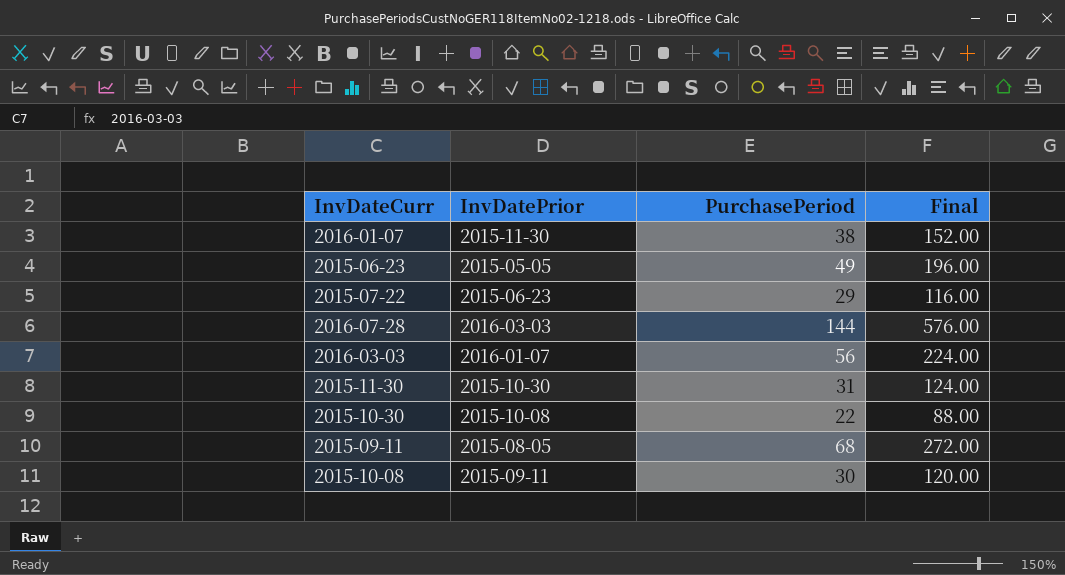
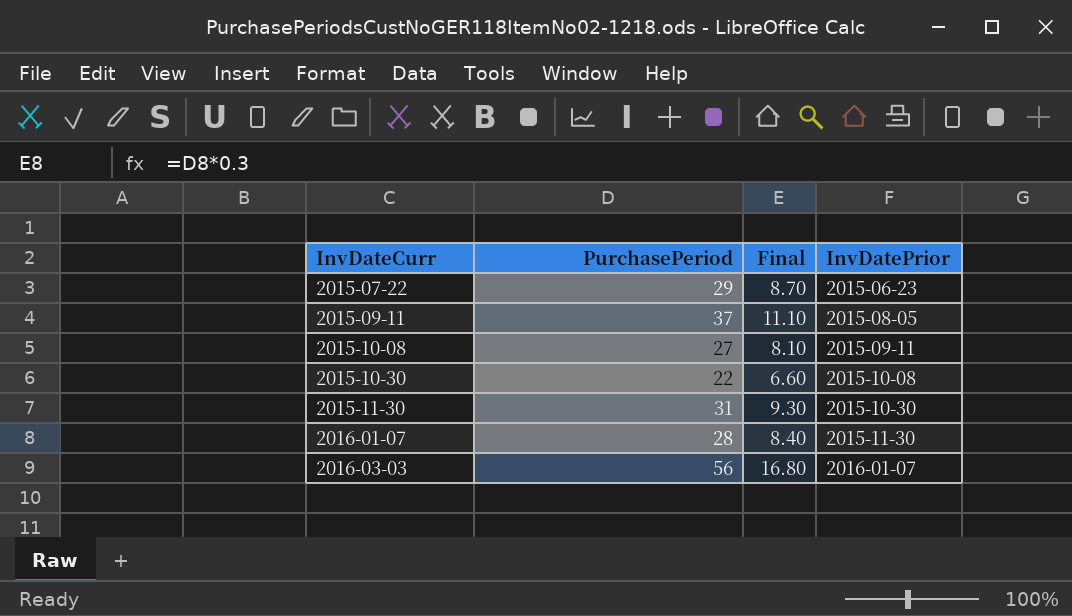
row order: none -> InvDateCurr ascending
column Final | formula: [PurchasePeriod] * 4 -> [PurchasePeriod] * 0.3
column InvDatePrior | position: 2 -> 4
row 2015-06-23: 2015-05-05 | 49 | 196.00 -> none
row 2016-07-28: 2016-03-03 | 144 | 576.00 -> none
2015-09-11 | PurchasePeriod: 68 -> 37
2015-10-08 | PurchasePeriod: 30 -> 27
2016-01-07 | PurchasePeriod: 38 -> 28

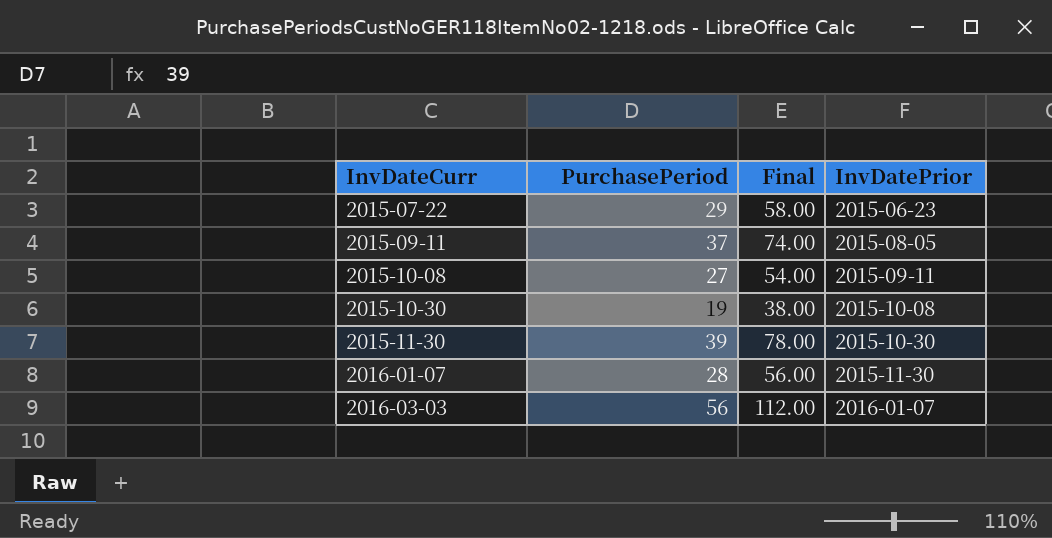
column Final | formula: [PurchasePeriod] * 0.3 -> [PurchasePeriod] * 2
2015-10-30 | PurchasePeriod: 22 -> 19
2015-11-30 | PurchasePeriod: 31 -> 39

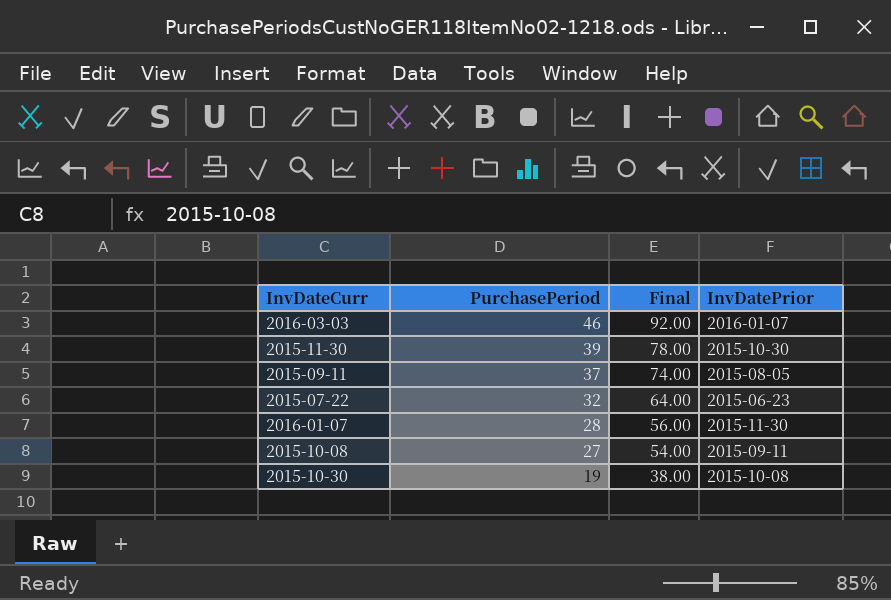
row order: InvDateCurr ascending -> PurchasePeriod descending
2016-03-03 | PurchasePeriod: 56 -> 46
2016-03-03 | Final: 112.00 -> 92.00
2015-07-22 | PurchasePeriod: 29 -> 32
2015-07-22 | Final: 58.00 -> 64.00

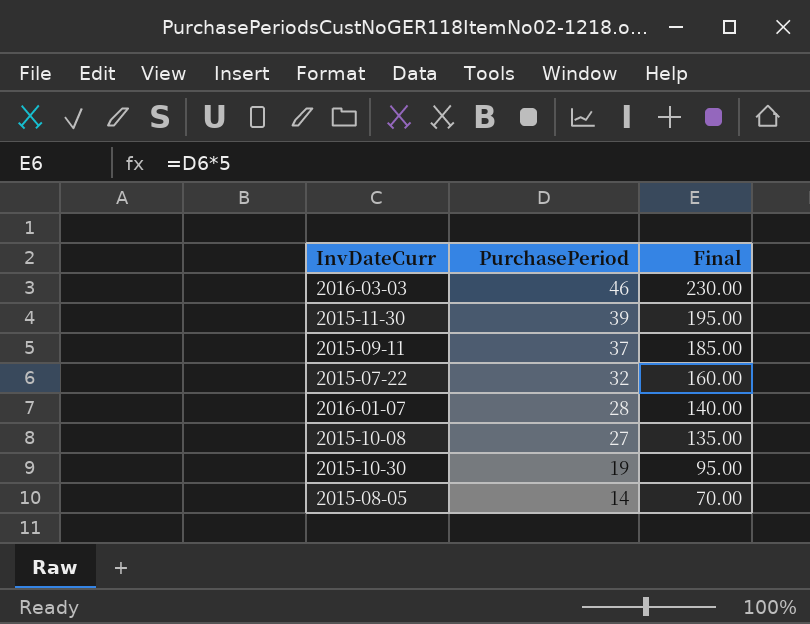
column InvDatePrior | position: 4 -> none
column Final | formula: [PurchasePeriod] * 2 -> [PurchasePeriod] * 5
row 2015-08-05: none -> 14 | 70.00

